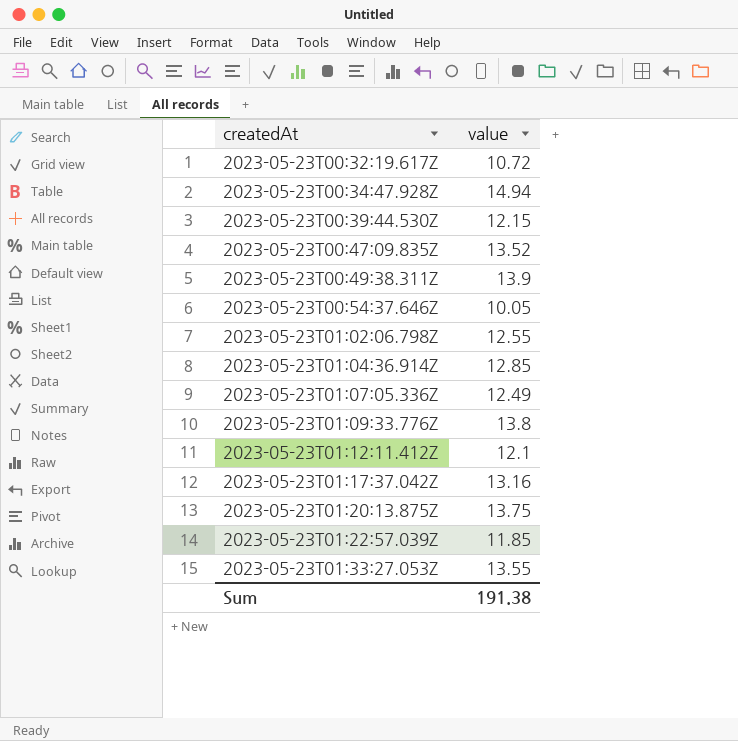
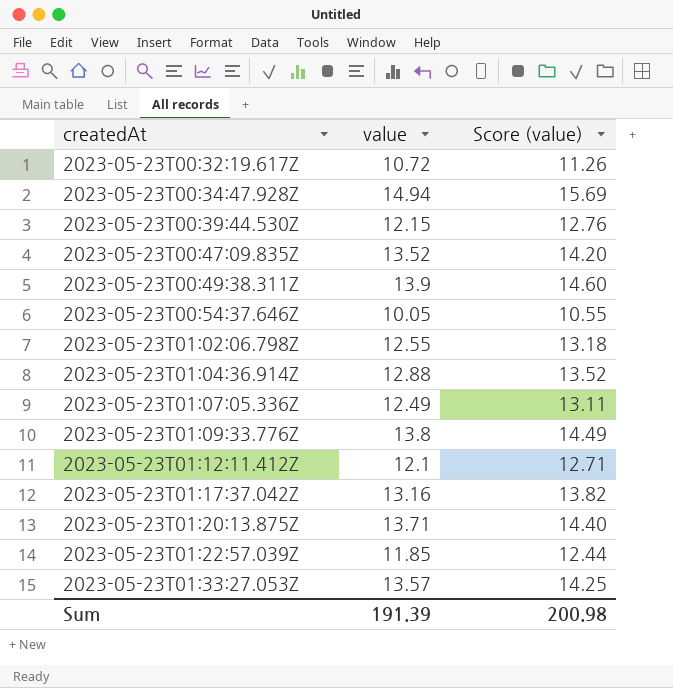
column Score (value) | formula: none -> [value] * 1.05
2023-05-23T01:04:36.914Z | value: 12.85 -> 12.88
2023-05-23T01:20:13.875Z | value: 13.75 -> 13.71
2023-05-23T01:33:27.053Z | value: 13.55 -> 13.57
Sum | value: 191.38 -> 191.39

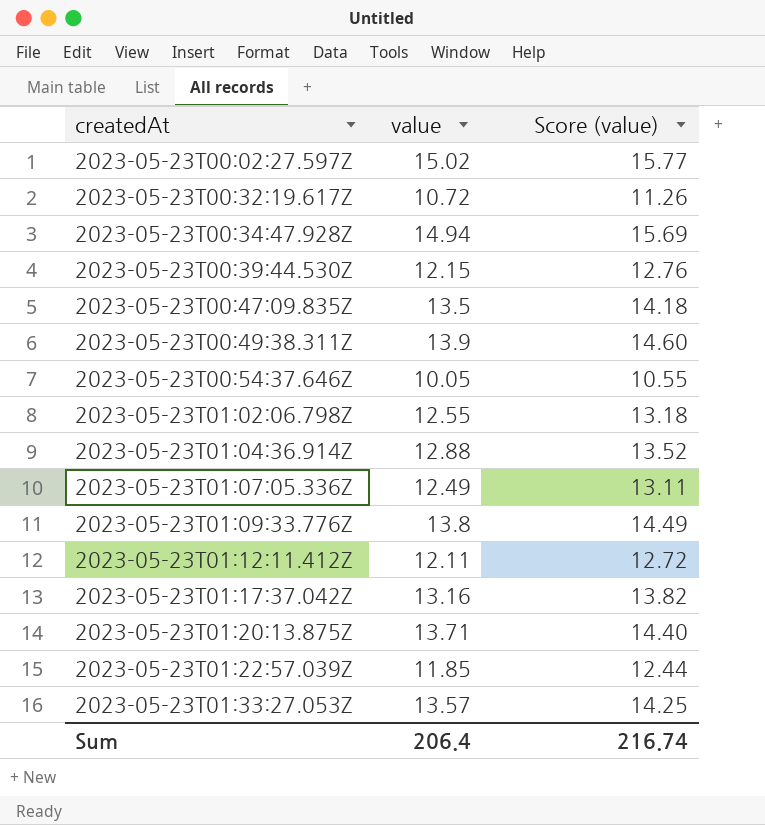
row 2023-05-23T00:02:27.597Z: none -> 15.02 | 15.77
2023-05-23T00:47:09.835Z | value: 13.52 -> 13.5
2023-05-23T00:47:09.835Z | Score (value): 14.20 -> 14.18
2023-05-23T01:12:11.412Z | value: 12.1 -> 12.11
2023-05-23T01:12:11.412Z | Score (value): 12.71 -> 12.72
Sum | value: 191.39 -> 206.4
Sum | Score (value): 200.98 -> 216.74

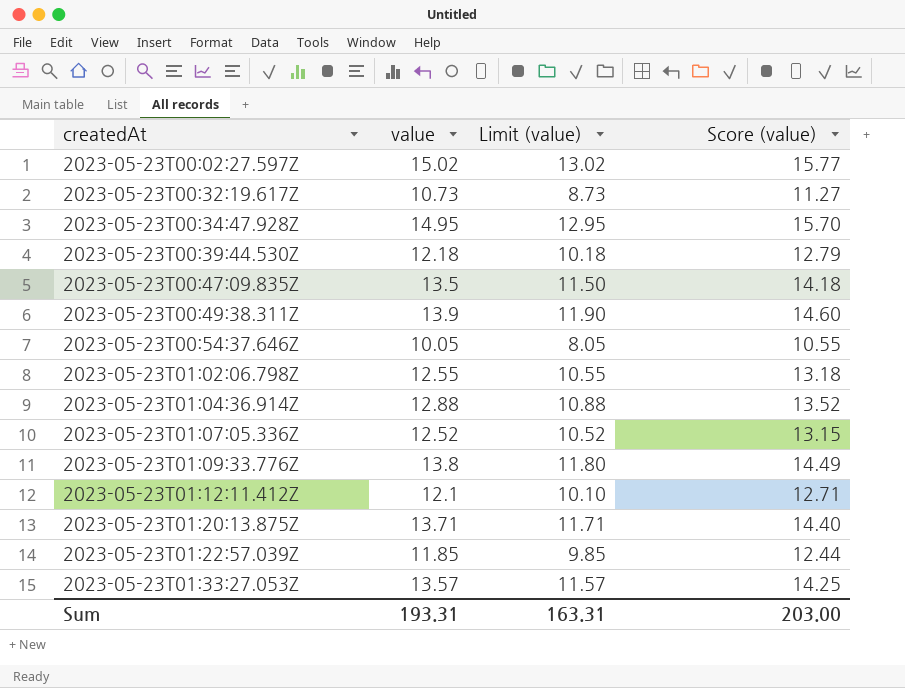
column Limit (value) | formula: none -> [value] - 2
row 2023-05-23T01:17:37.042Z: 13.16 | 13.82 -> none
2023-05-23T00:32:19.617Z | value: 10.72 -> 10.73
2023-05-23T00:32:19.617Z | Score (value): 11.26 -> 11.27
2023-05-23T00:34:47.928Z | value: 14.94 -> 14.95
2023-05-23T00:34:47.928Z | Score (value): 15.69 -> 15.70
2023-05-23T00:39:44.530Z | value: 12.15 -> 12.18
2023-05-23T00:39:44.530Z | Score (value): 12.76 -> 12.79
2023-05-23T01:07:05.336Z | value: 12.49 -> 12.52
2023-05-23T01:07:05.336Z | Score (value): 13.11 -> 13.15
2023-05-23T01:12:11.412Z | value: 12.11 -> 12.1
2023-05-23T01:12:11.412Z | Score (value): 12.72 -> 12.71
Sum | value: 206.4 -> 193.31
Sum | Score (value): 216.74 -> 203.00

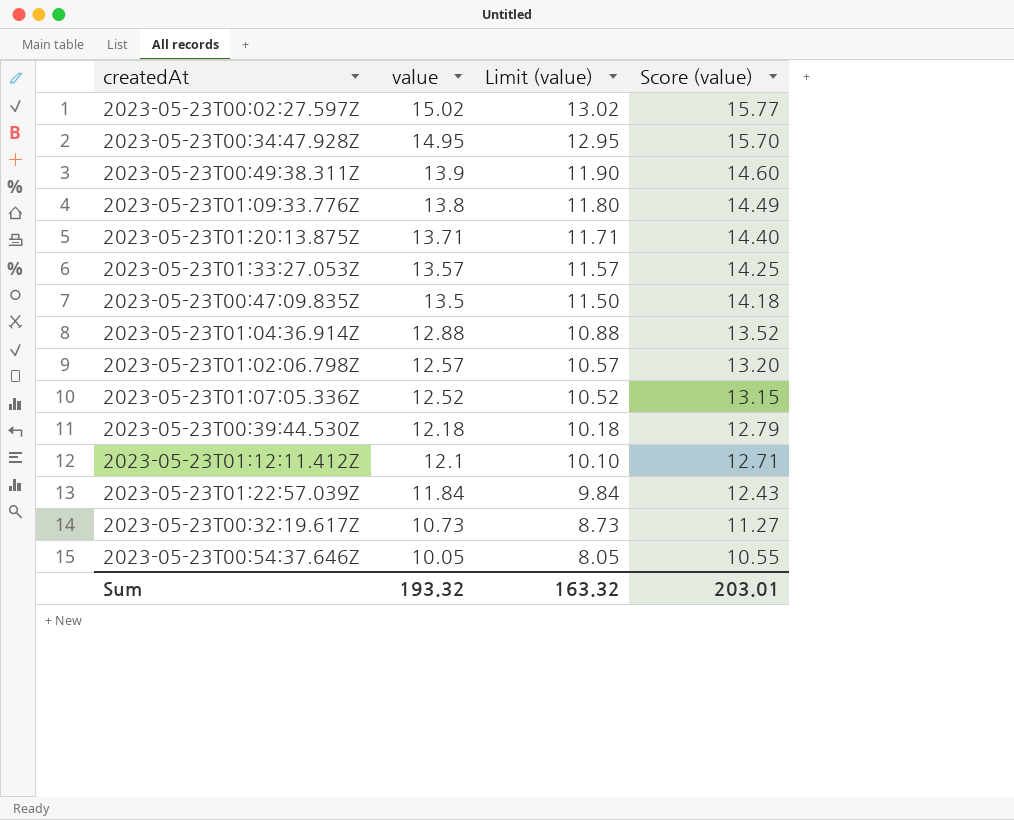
row order: createdAt ascending -> value descending
2023-05-23T01:02:06.798Z | value: 12.55 -> 12.57
2023-05-23T01:02:06.798Z | Limit (value): 10.55 -> 10.57
2023-05-23T01:02:06.798Z | Score (value): 13.18 -> 13.20
2023-05-23T01:22:57.039Z | value: 11.85 -> 11.84
2023-05-23T01:22:57.039Z | Limit (value): 9.85 -> 9.84
2023-05-23T01:22:57.039Z | Score (value): 12.44 -> 12.43
Sum | value: 193.31 -> 193.32
Sum | Limit (value): 163.31 -> 163.32
Sum | Score (value): 203.00 -> 203.01

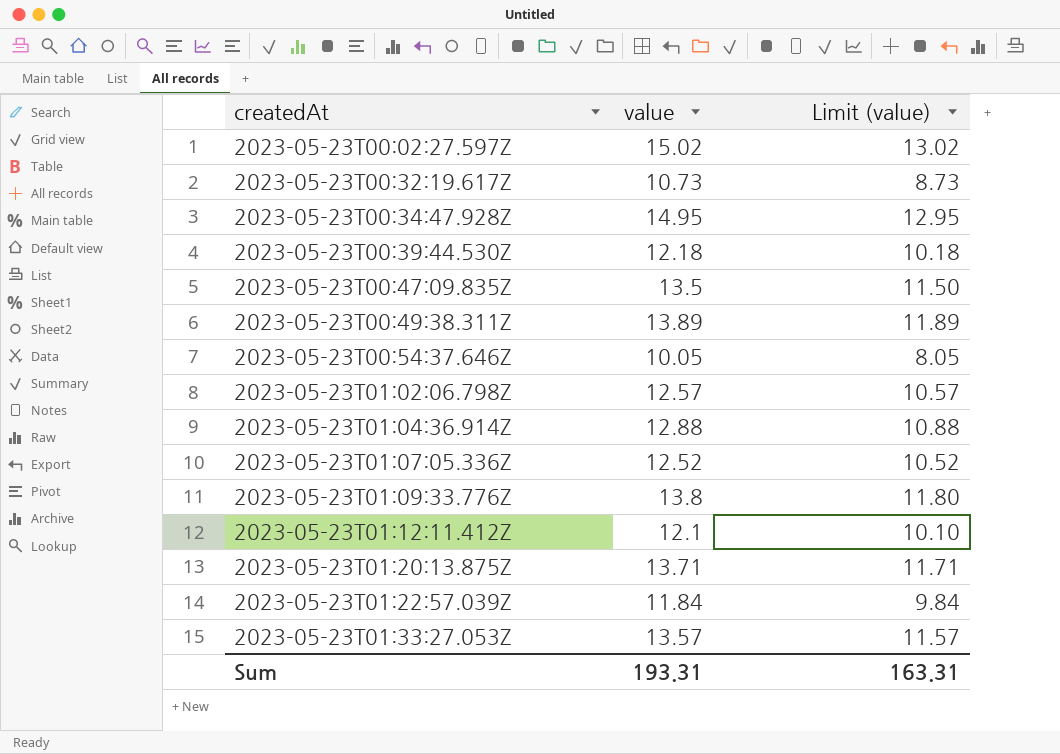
row order: value descending -> createdAt ascending
column Score (value) | formula: [value] * 1.05 -> none
2023-05-23T00:49:38.311Z | value: 13.9 -> 13.89
2023-05-23T00:49:38.311Z | Limit (value): 11.90 -> 11.89
Sum | value: 193.32 -> 193.31
Sum | Limit (value): 163.32 -> 163.31

